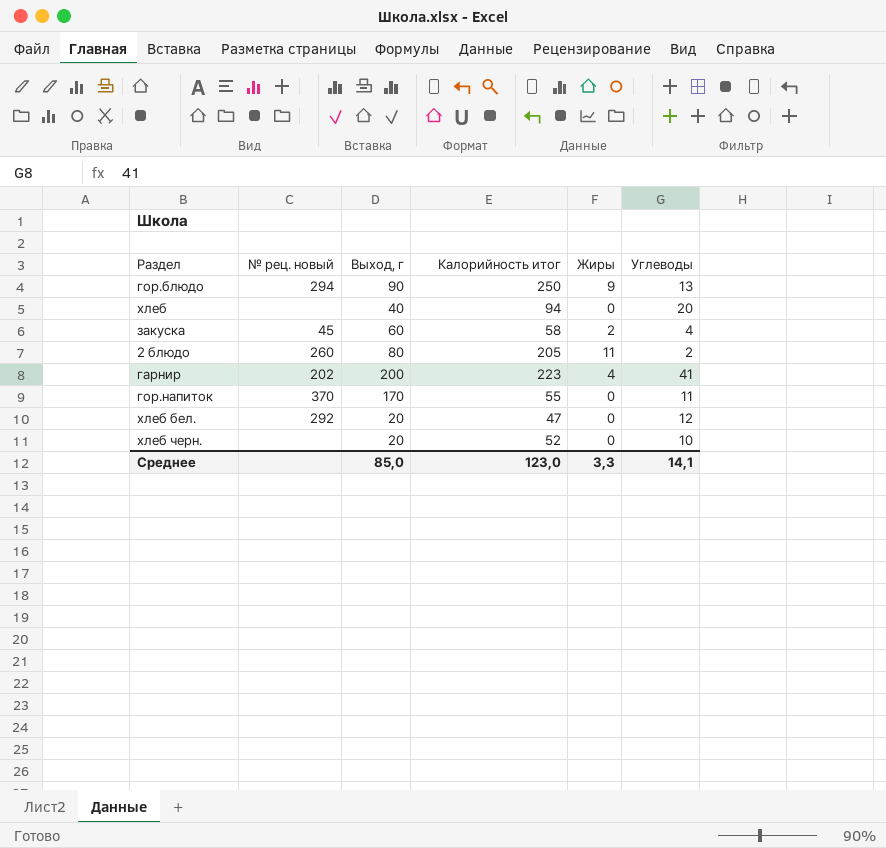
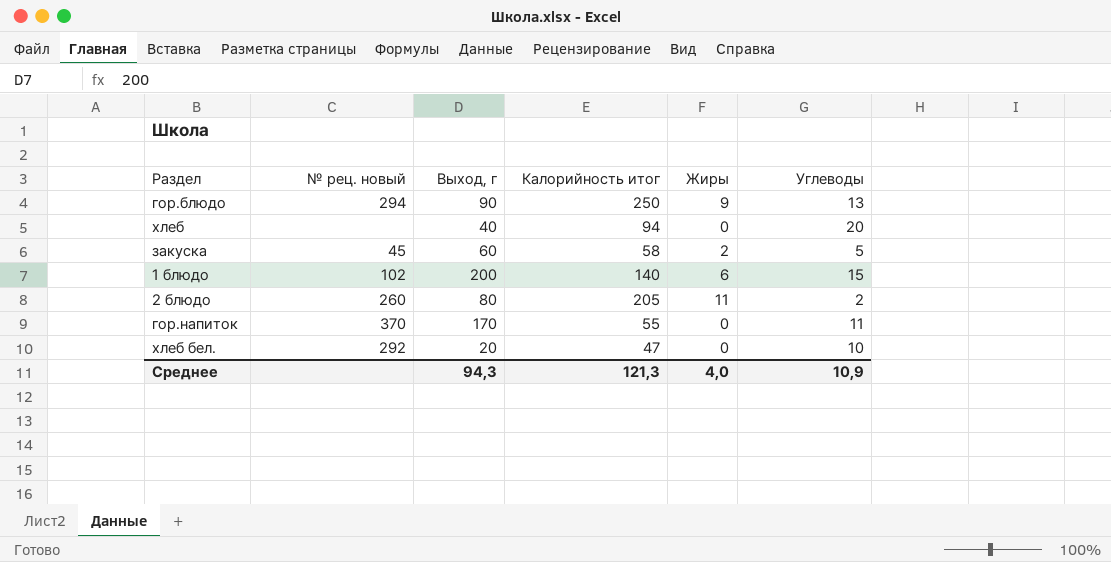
row гарнир: 202 | 200 | 223 | 4 | 41 -> none
row хлеб черн.: none | 20 | 52 | 0 | 10 -> none
закуска | Углеводы: 4 -> 5
row 1 блюдо: none -> 102 | 200 | 140 | 6 | 15
хлеб бел. | Углеводы: 12 -> 10
Среднее | Выход, г: 85,0 -> 94,3
Среднее | Калорийность итог: 123,0 -> 121,3
Среднее | Жиры: 3,3 -> 4,0
Среднее | Углеводы: 14,1 -> 10,9

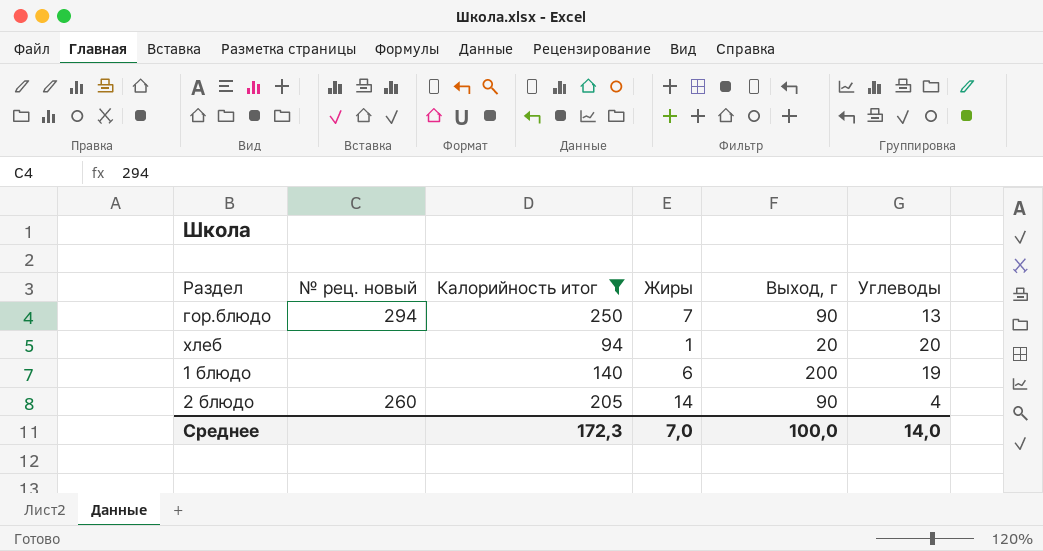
filter: none -> Калорийность итог >= 94
column Выход, г | position: 3 -> 5
гор.блюдо | Жиры: 9 -> 7
хлеб | Жиры: 0 -> 1
хлеб | Выход, г: 40 -> 20
1 блюдо | № рец. новый: 102 -> none
1 блюдо | Углеводы: 15 -> 19
2 блюдо | Жиры: 11 -> 14
2 блюдо | Выход, г: 80 -> 90
2 блюдо | Углеводы: 2 -> 4
Среднее | Калорийность итог: 121,3 -> 172,3
Среднее | Жиры: 4,0 -> 7,0
Среднее | Выход, г: 94,3 -> 100,0
Среднее | Углеводы: 10,9 -> 14,0

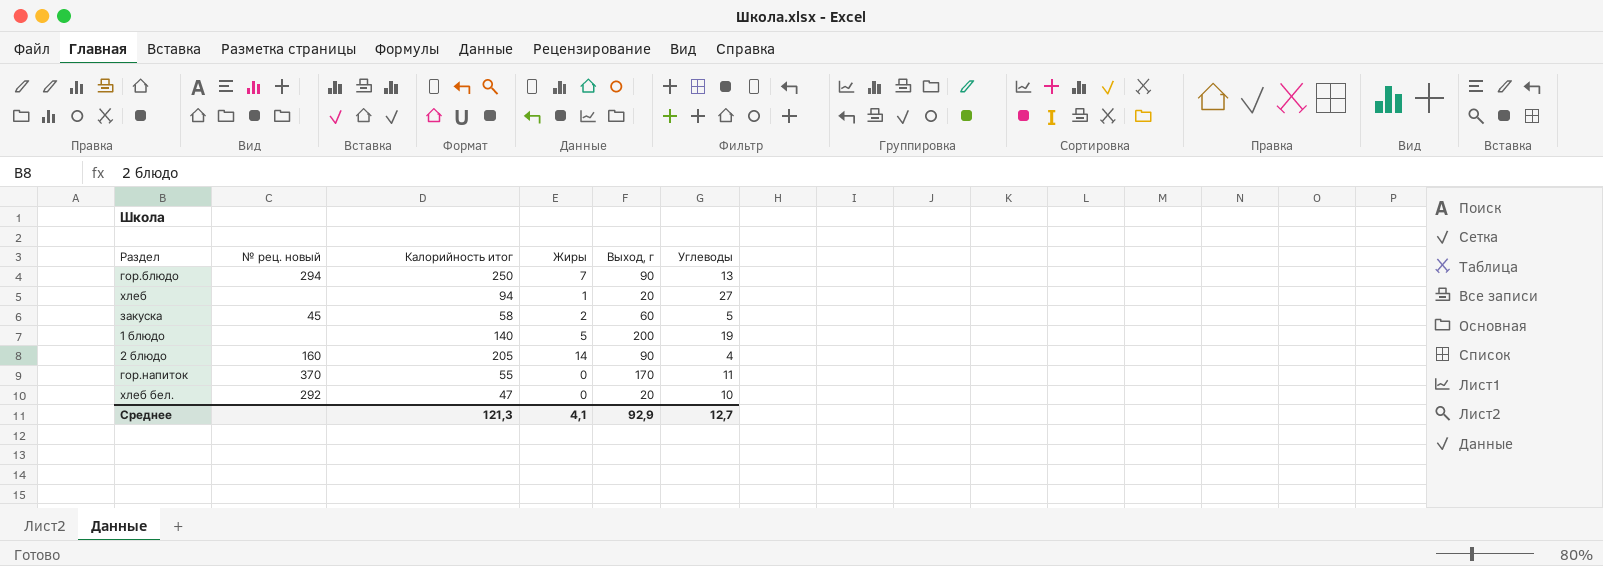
filter: Калорийность итог >= 94 -> none
хлеб | Углеводы: 20 -> 27
1 блюдо | Жиры: 6 -> 5
2 блюдо | № рец. новый: 260 -> 160
Среднее | Калорийность итог: 172,3 -> 121,3
Среднее | Жиры: 7,0 -> 4,1
Среднее | Выход, г: 100,0 -> 92,9
Среднее | Углеводы: 14,0 -> 12,7

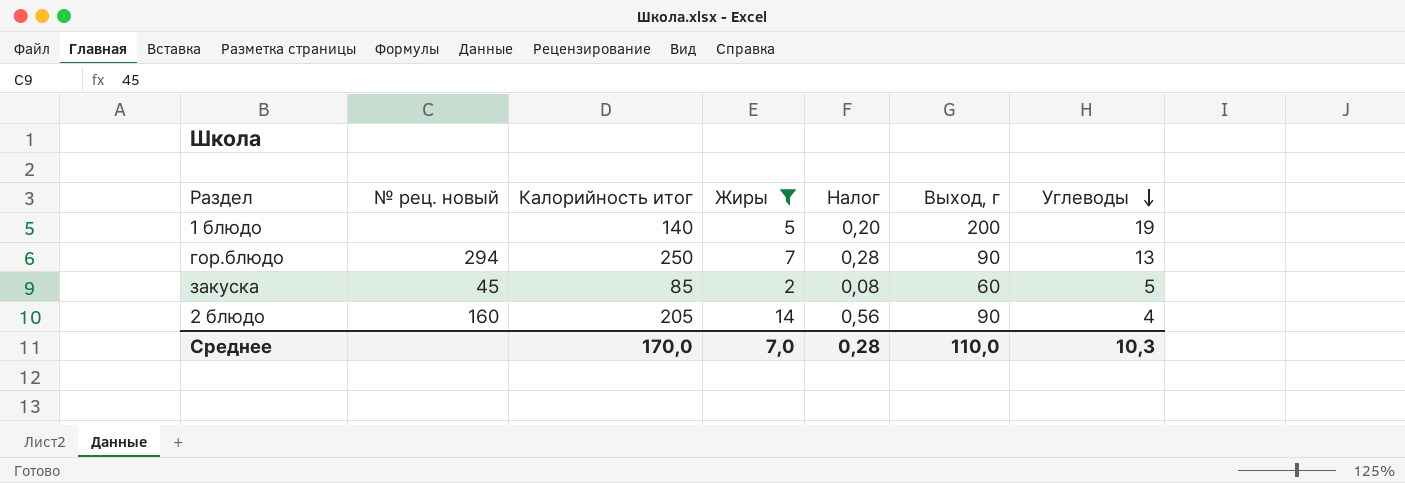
filter: none -> Жиры >= 2
row order: none -> Углеводы descending
column Налог | formula: none -> [Жиры] * 0,04
закуска | Калорийность итог: 58 -> 85
Среднее | Калорийность итог: 121,3 -> 170,0
Среднее | Жиры: 4,1 -> 7,0
Среднее | Выход, г: 92,9 -> 110,0
Среднее | Углеводы: 12,7 -> 10,3

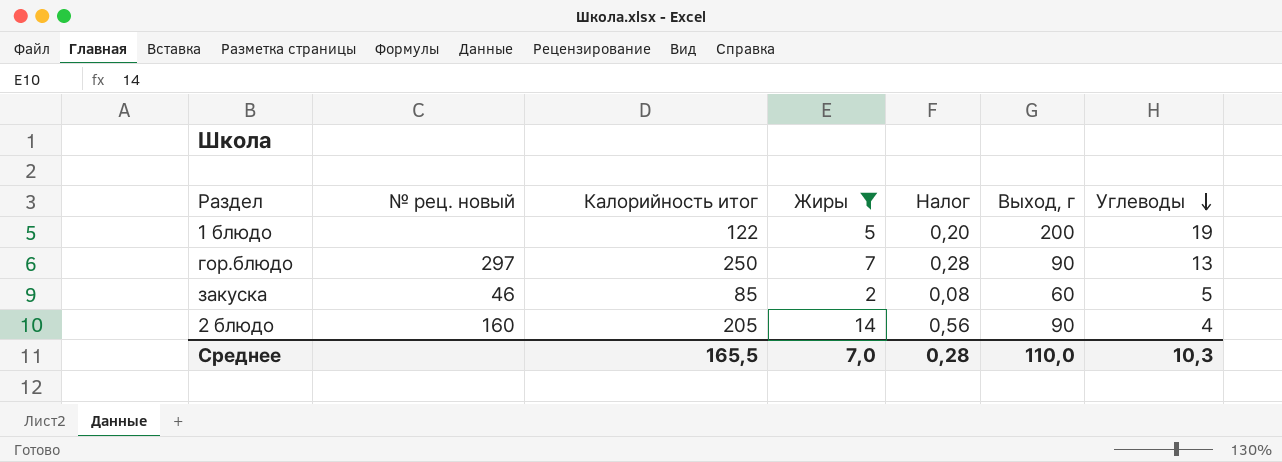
1 блюдо | Калорийность итог: 140 -> 122
гор.блюдо | № рец. новый: 294 -> 297
закуска | № рец. новый: 45 -> 46
Среднее | Калорийность итог: 170,0 -> 165,5

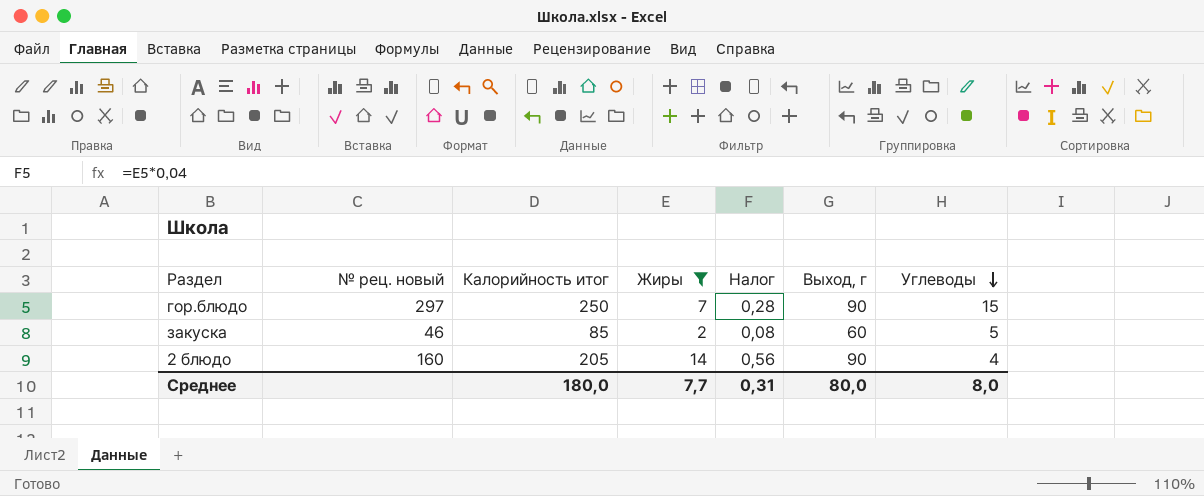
row 1 блюдо: none | 122 | 5 | 0,20 | 200 | 19 -> none
гор.блюдо | Углеводы: 13 -> 15
Среднее | Калорийность итог: 165,5 -> 180,0
Среднее | Жиры: 7,0 -> 7,7
Среднее | Налог: 0,28 -> 0,31
Среднее | Выход, г: 110,0 -> 80,0
Среднее | Углеводы: 10,3 -> 8,0

